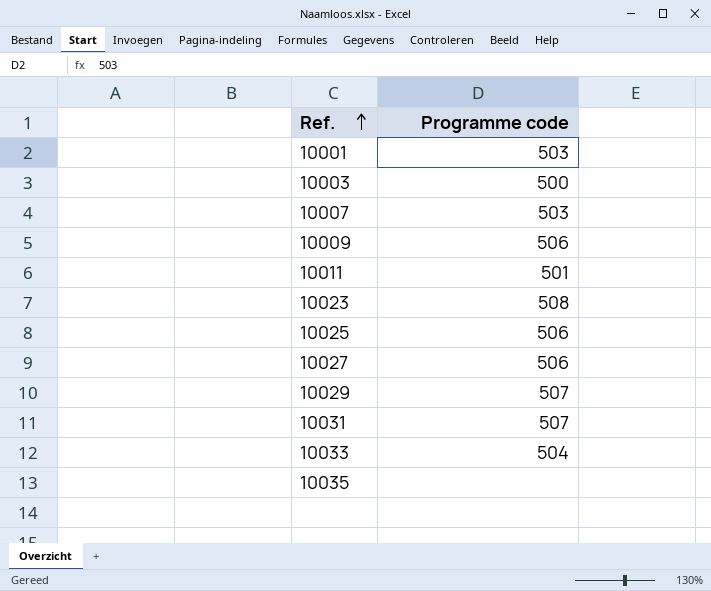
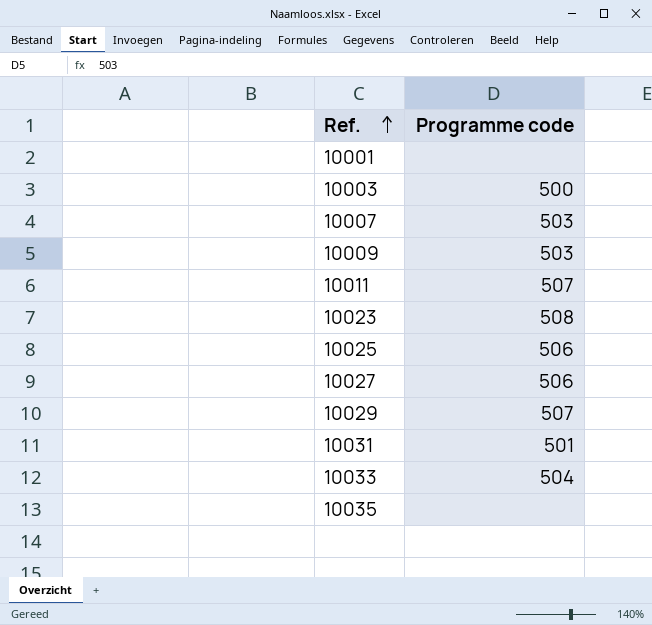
10001 | Programme code: 503 -> none
10009 | Programme code: 506 -> 503
10011 | Programme code: 501 -> 507
10031 | Programme code: 507 -> 501

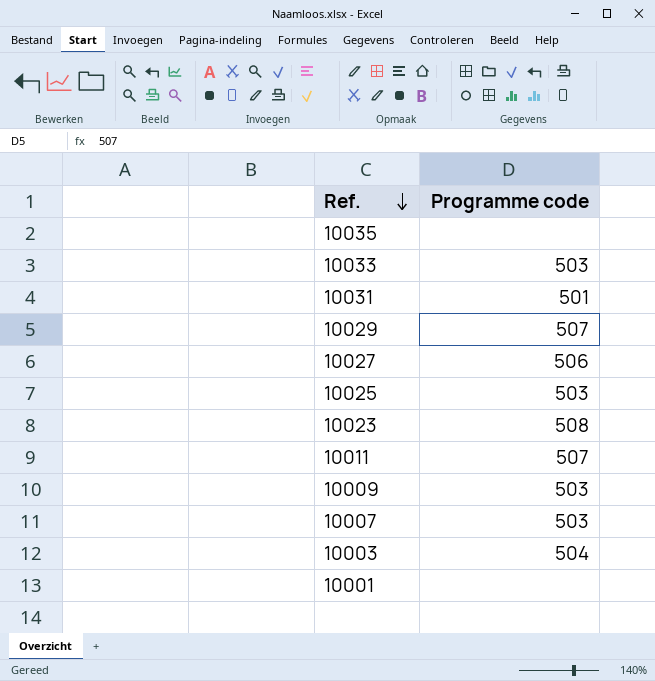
row order: Ref. ascending -> Ref. descending
10033 | Programme code: 504 -> 503
10025 | Programme code: 506 -> 503
10003 | Programme code: 500 -> 504

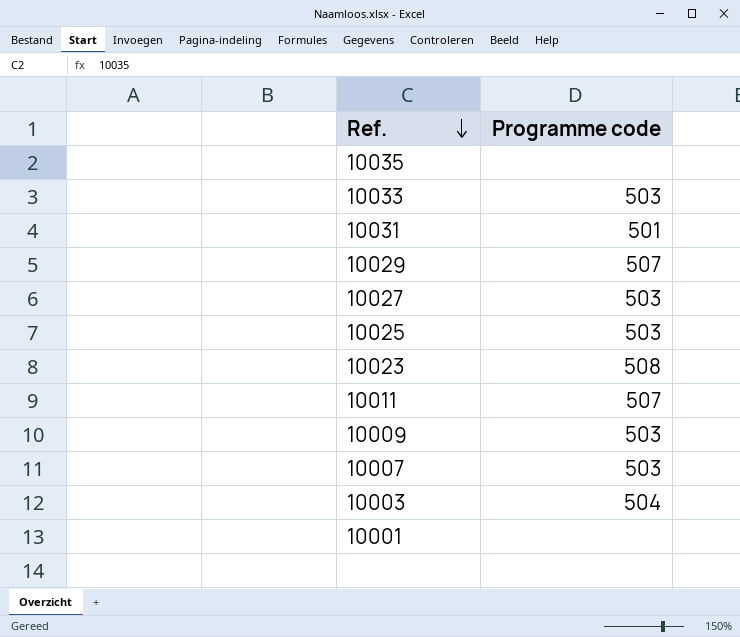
10027 | Programme code: 506 -> 503

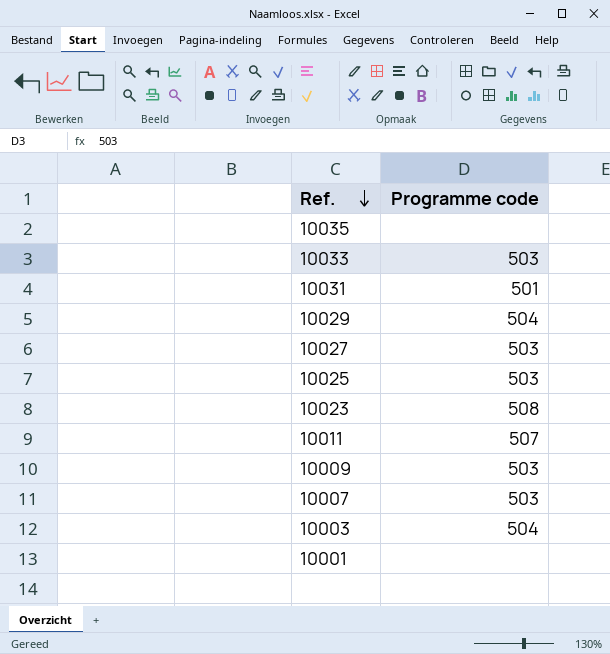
10029 | Programme code: 507 -> 504

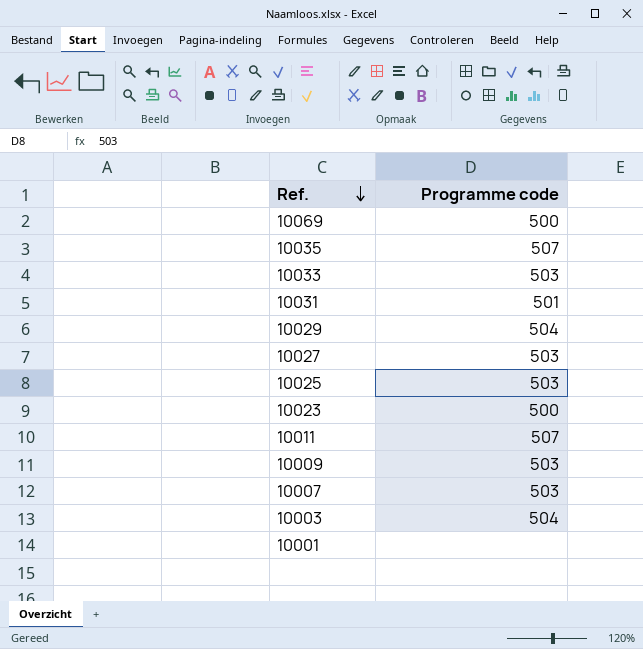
row 10069: none -> 500
10035 | Programme code: none -> 507
10023 | Programme code: 508 -> 500

